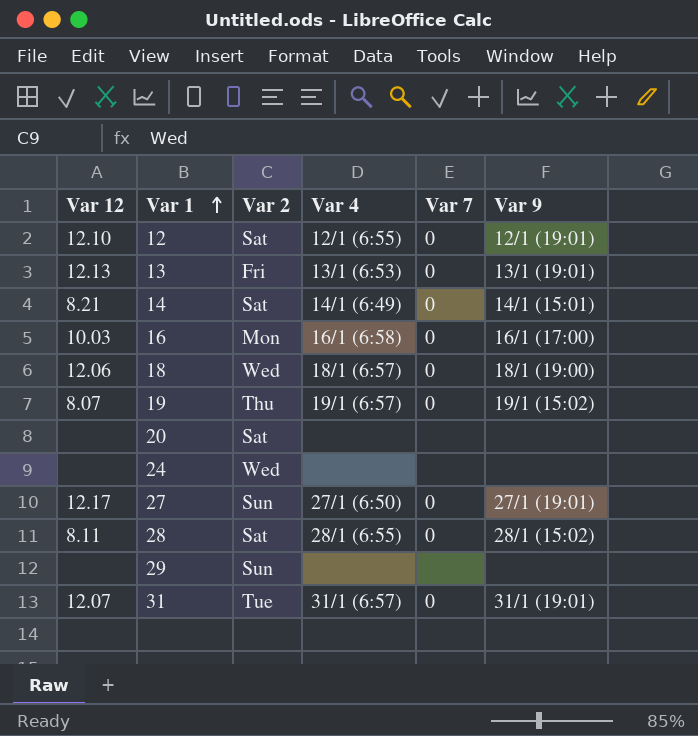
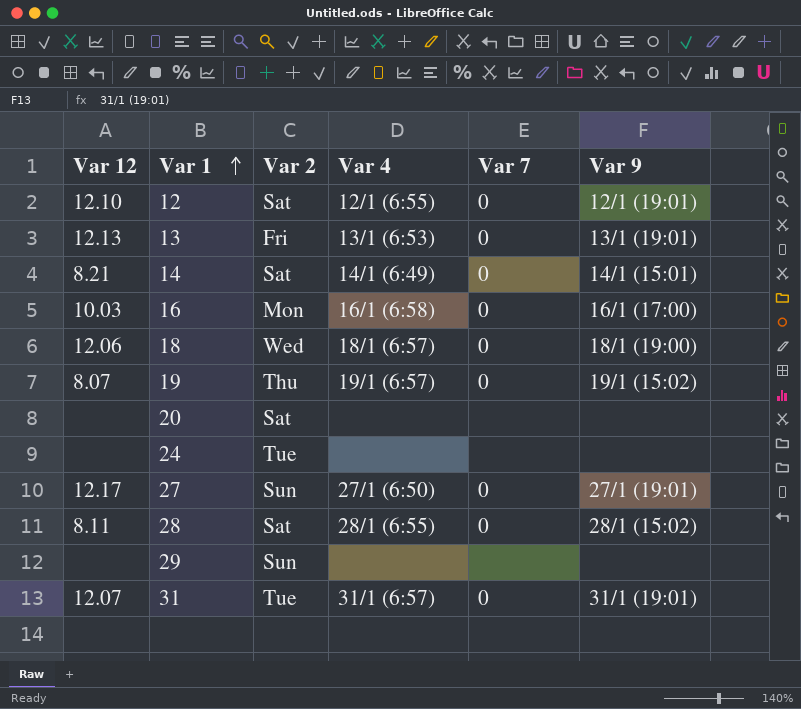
24 | Var 2: Wed -> Tue

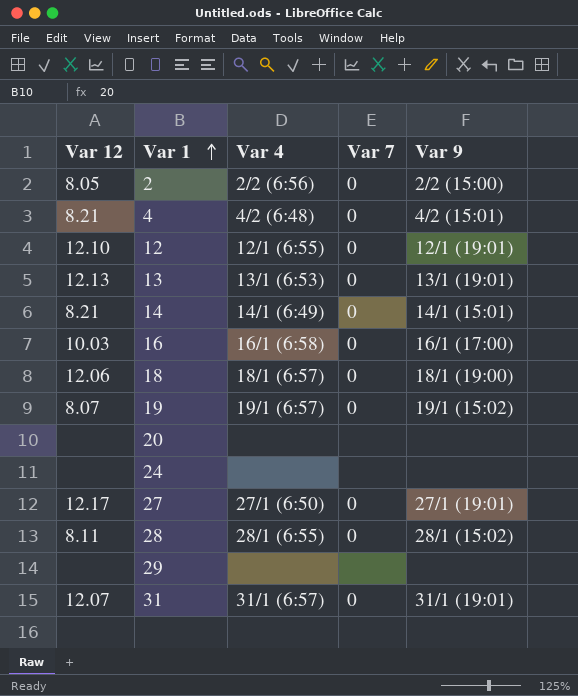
column Var 2 | position: 3 -> none
row 2: none -> 8.05 | 2/2 (6:56) | 0 | 2/2 (15:00)
row 4: none -> 8.21 | 4/2 (6:48) | 0 | 4/2 (15:01)

